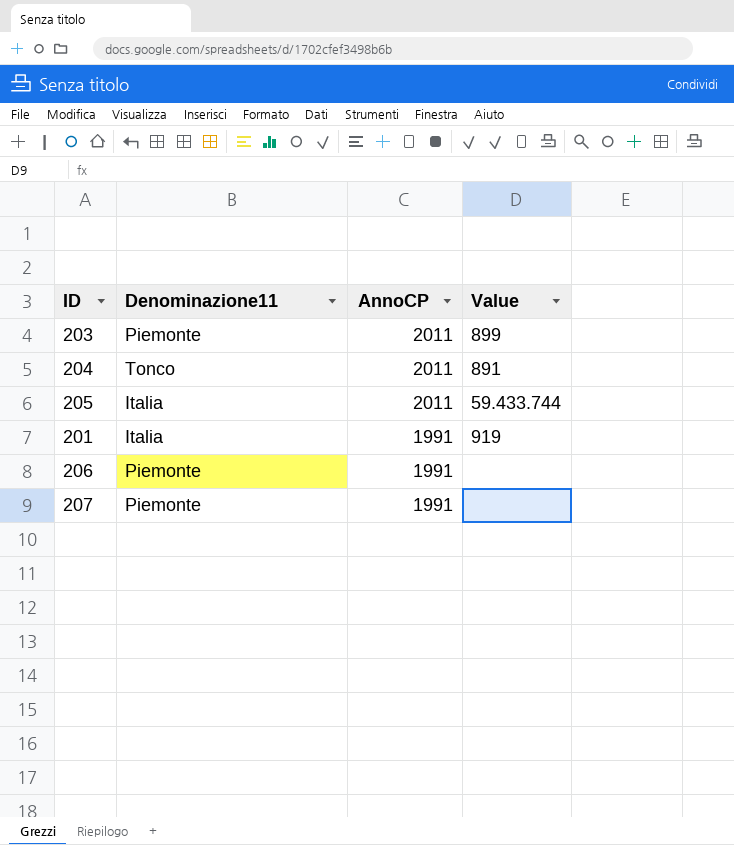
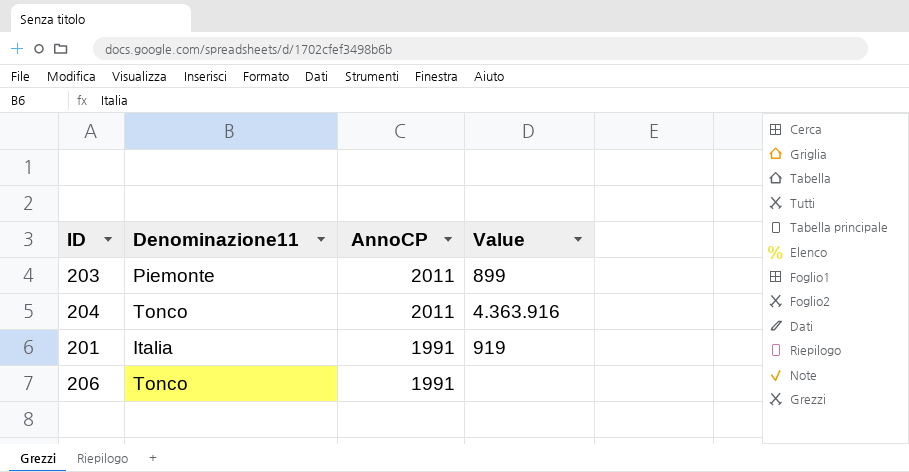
row 205: Italia | 2011 | 59.433.744 -> none
row 207: Piemonte | 1991 | none -> none
204 | Value: 891 -> 4.363.916
206 | Denominazione11: Piemonte -> Tonco

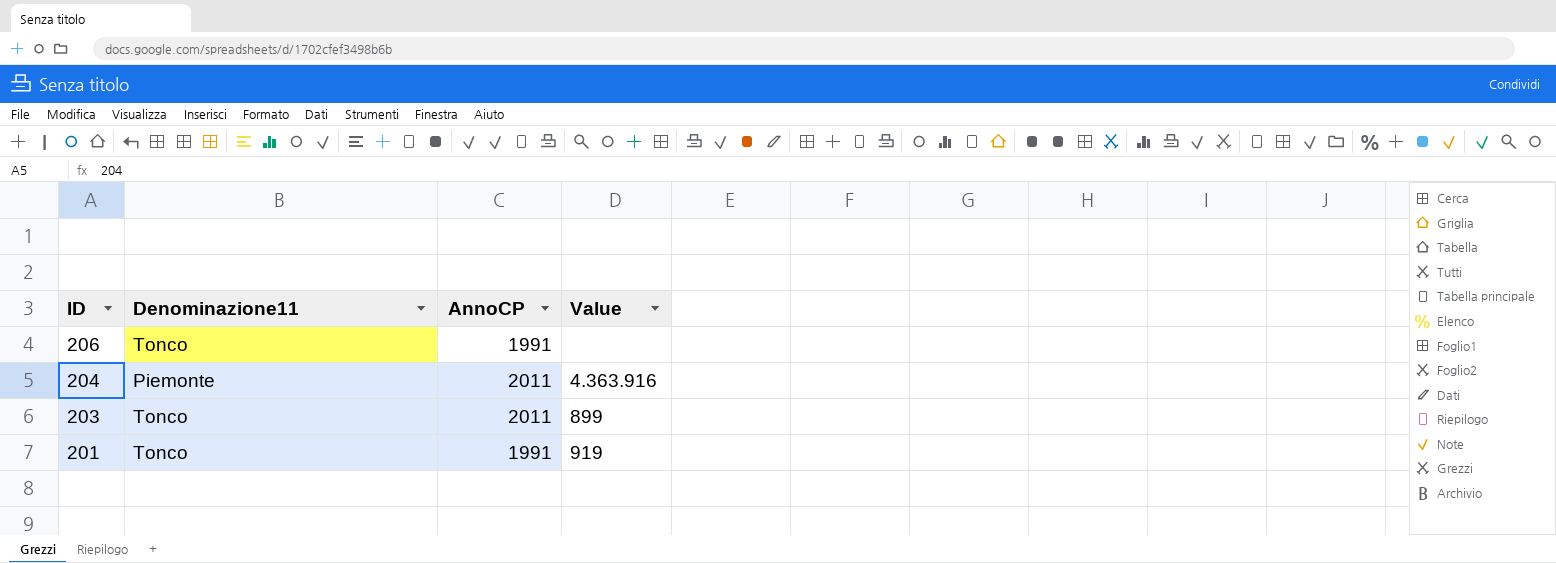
row order: AnnoCP descending -> ID descending
204 | Denominazione11: Tonco -> Piemonte
203 | Denominazione11: Piemonte -> Tonco
201 | Denominazione11: Italia -> Tonco

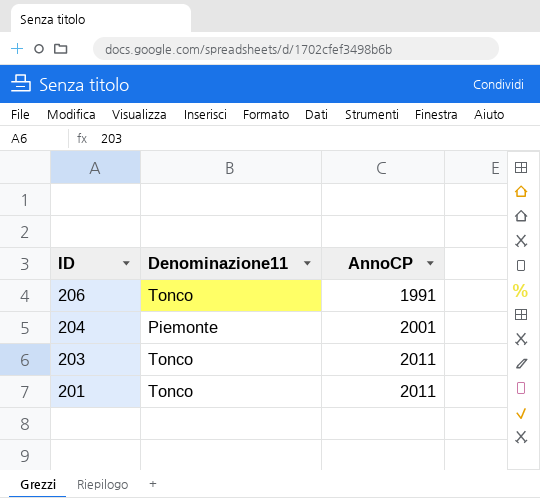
column Value | position: 4 -> none
204 | AnnoCP: 2011 -> 2001
201 | AnnoCP: 1991 -> 2011

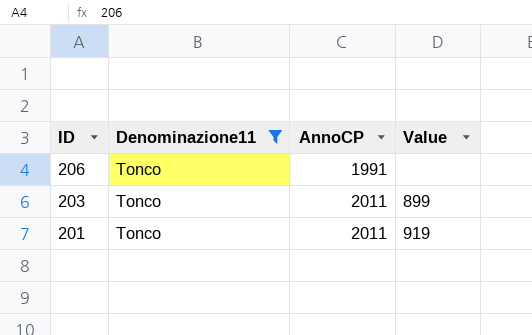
filter: none -> Denominazione11 = Tonco
column Value | position: none -> 4

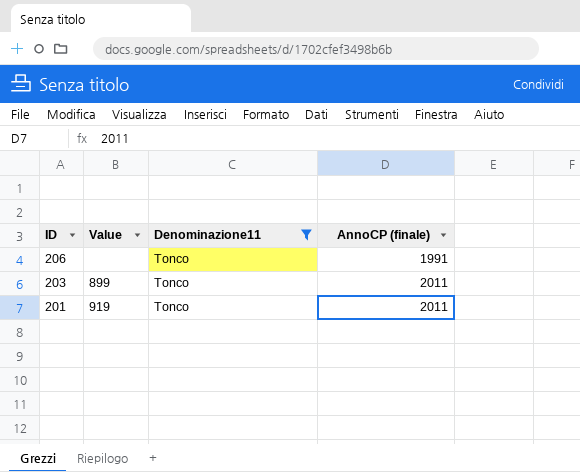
column Value | position: 4 -> 2
column name: AnnoCP -> AnnoCP (finale)

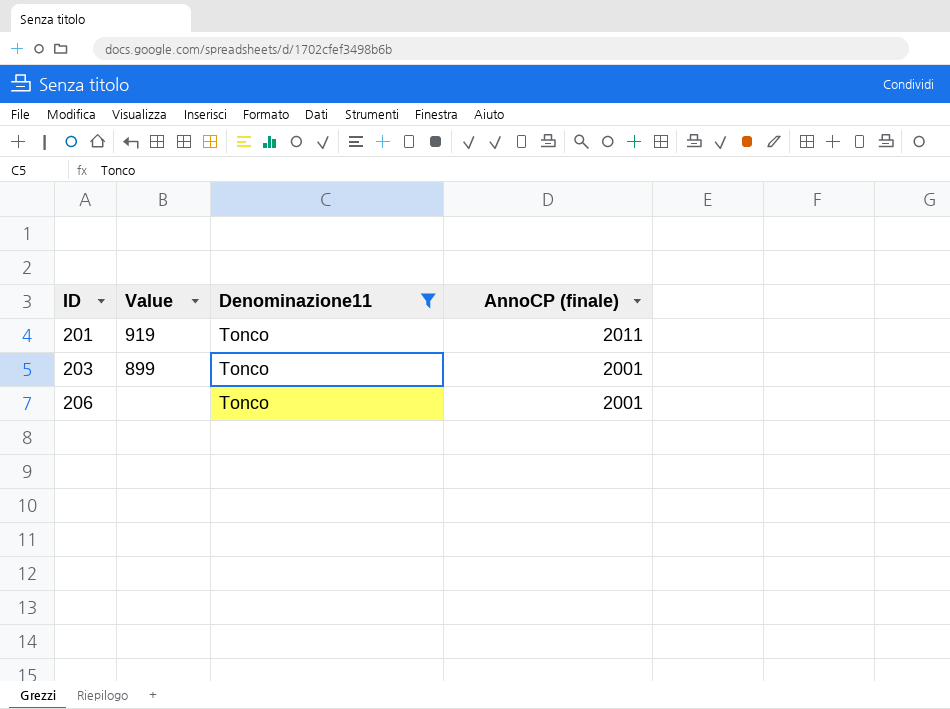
row order: ID descending -> ID ascending
203 | AnnoCP (finale): 2011 -> 2001
206 | AnnoCP (finale): 1991 -> 2001

